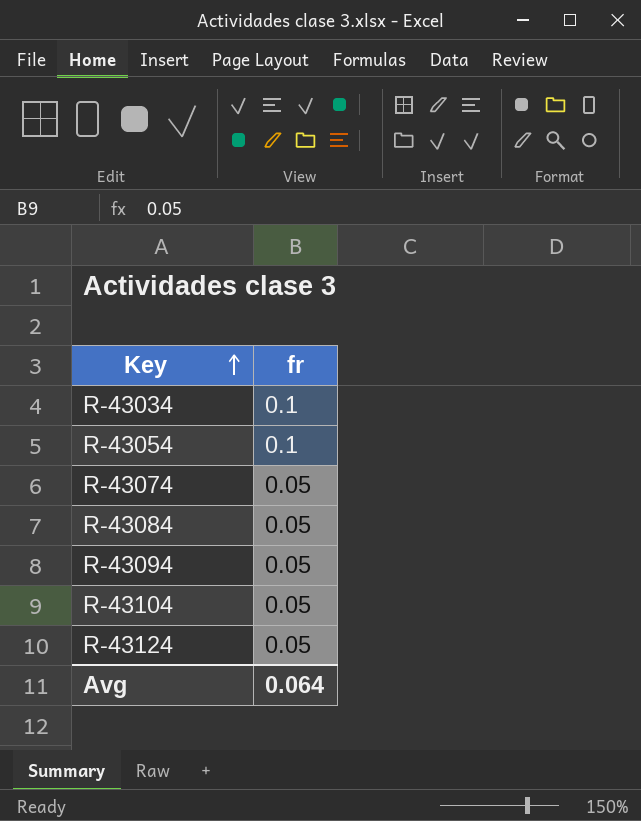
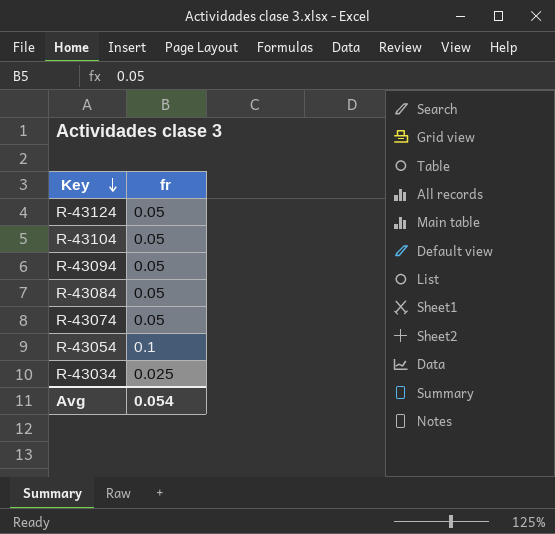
row order: Key ascending -> Key descending
R-43034 | fr: 0.1 -> 0.025
Avg | fr: 0.064 -> 0.054

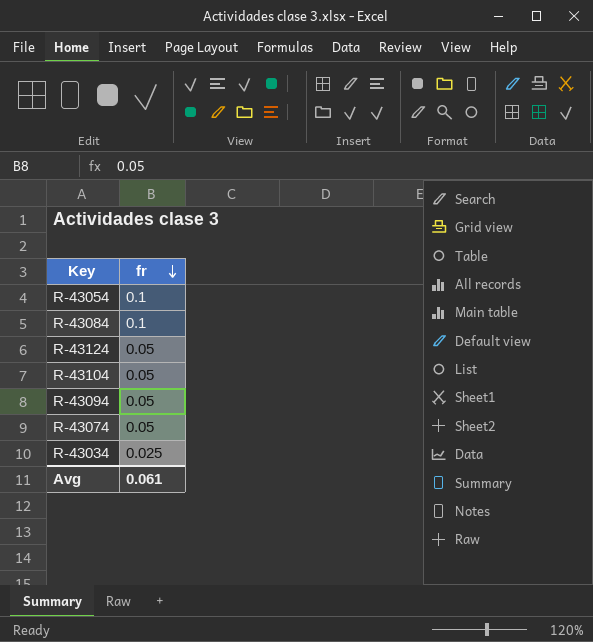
row order: Key descending -> fr descending
R-43084 | fr: 0.05 -> 0.1
Avg | fr: 0.054 -> 0.061

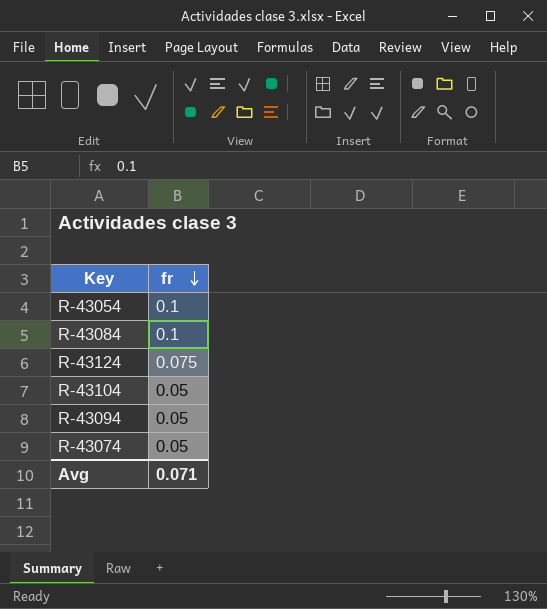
row R-43034: 0.025 -> none
R-43124 | fr: 0.05 -> 0.075
Avg | fr: 0.061 -> 0.071

